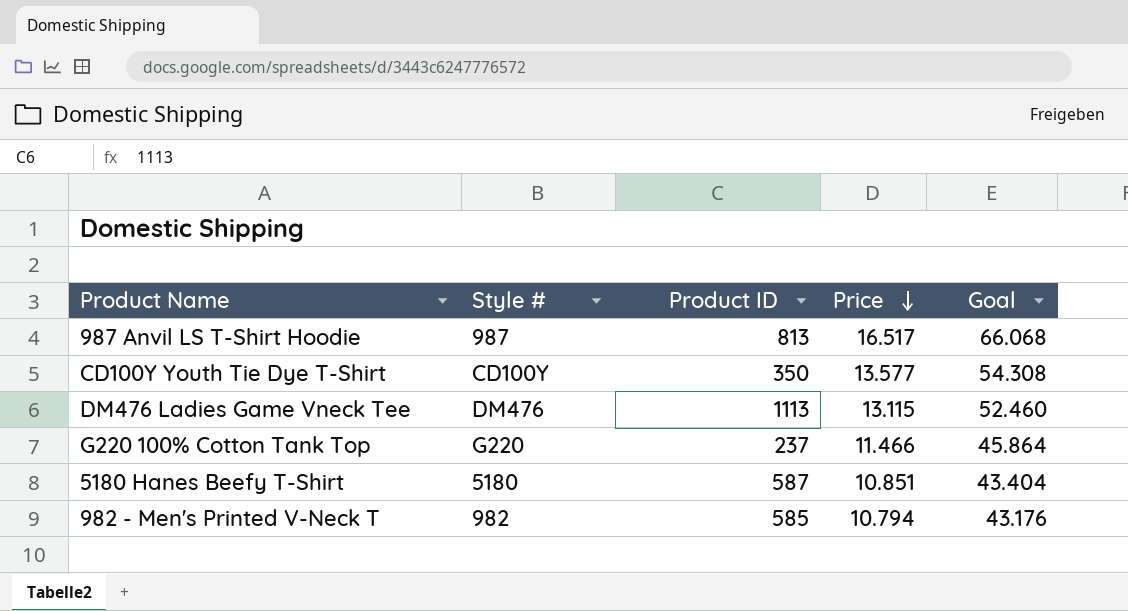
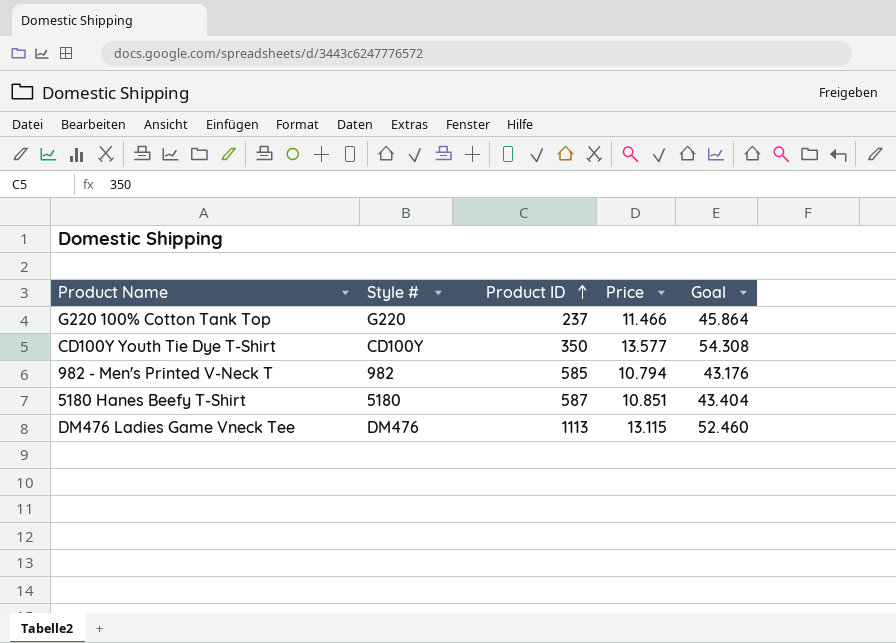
row order: Price descending -> Product ID ascending
row 987 Anvil LS T-Shirt Hoodie: 987 | 813 | 16.517 | 66.068 -> none

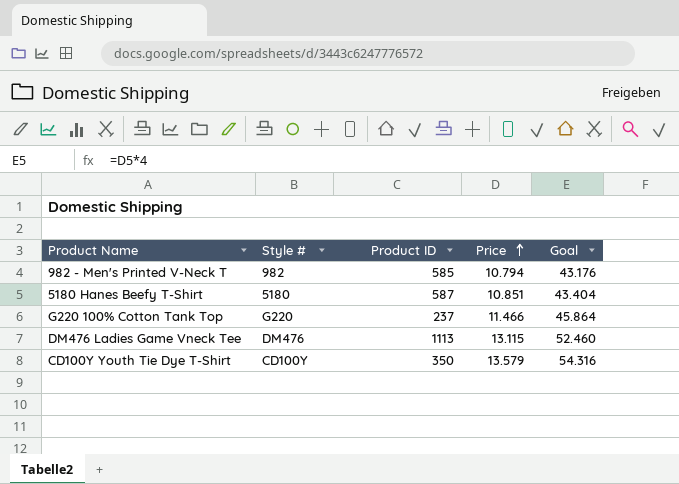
row order: Product ID ascending -> Price ascending
CD100Y Youth Tie Dye T-Shirt | Price: 13.577 -> 13.579
CD100Y Youth Tie Dye T-Shirt | Goal: 54.308 -> 54.316

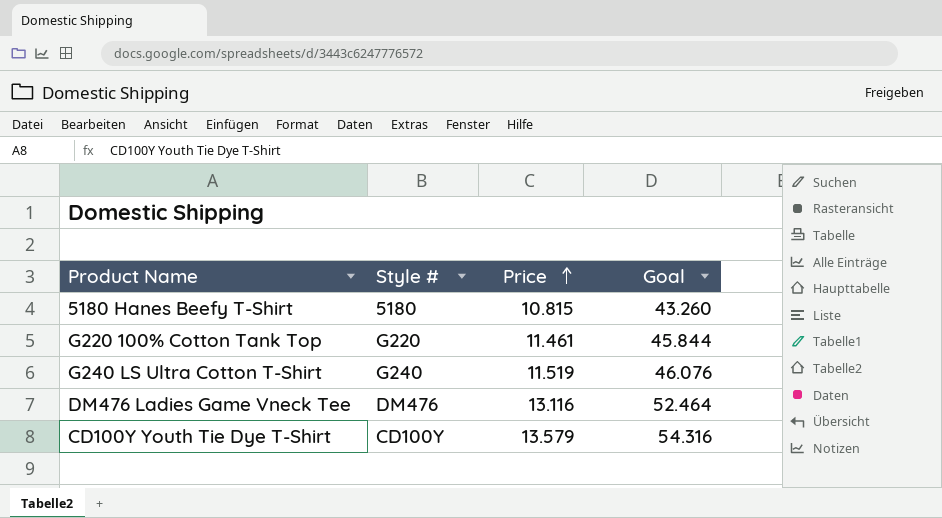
column Product ID | position: 3 -> none
row 982 - Men's Printed V-Neck T: 982 | 585 | 10.794 | 43.176 -> none
5180 Hanes Beefy T-Shirt | Price: 10.851 -> 10.815
5180 Hanes Beefy T-Shirt | Goal: 43.404 -> 43.260
G220 100% Cotton Tank Top | Price: 11.466 -> 11.461
G220 100% Cotton Tank Top | Goal: 45.864 -> 45.844
row G240 LS Ultra Cotton T-Shirt: none -> G240 | 11.519 | 46.076
DM476 Ladies Game Vneck Tee | Price: 13.115 -> 13.116
DM476 Ladies Game Vneck Tee | Goal: 52.460 -> 52.464

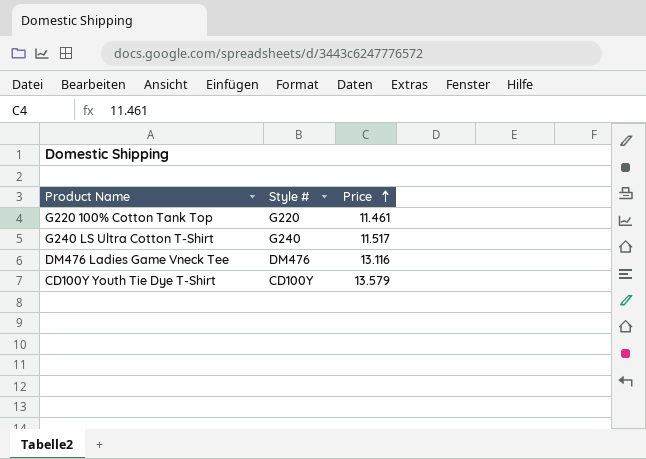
column Goal | formula: [Price] * 4 -> none
row 5180 Hanes Beefy T-Shirt: 5180 | 10.815 | 43.260 -> none
G240 LS Ultra Cotton T-Shirt | Price: 11.519 -> 11.517

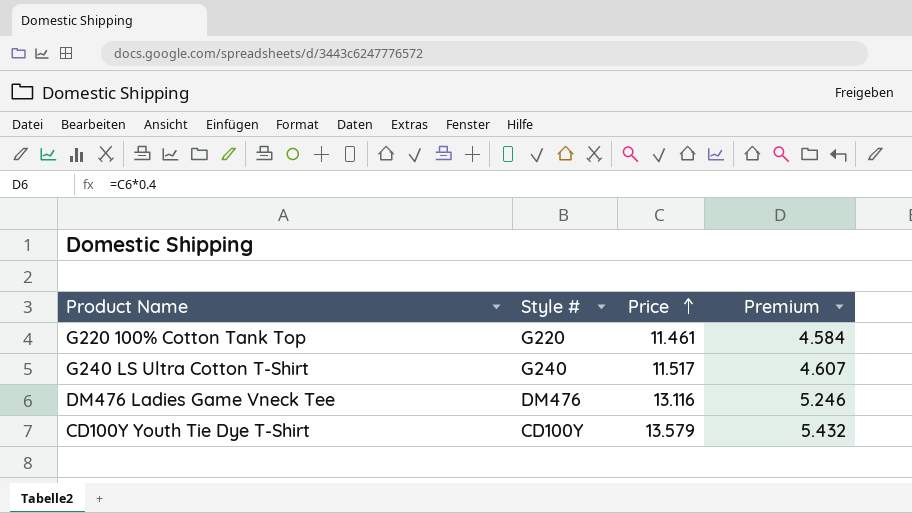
column Premium | formula: none -> [Price] * 0.4

